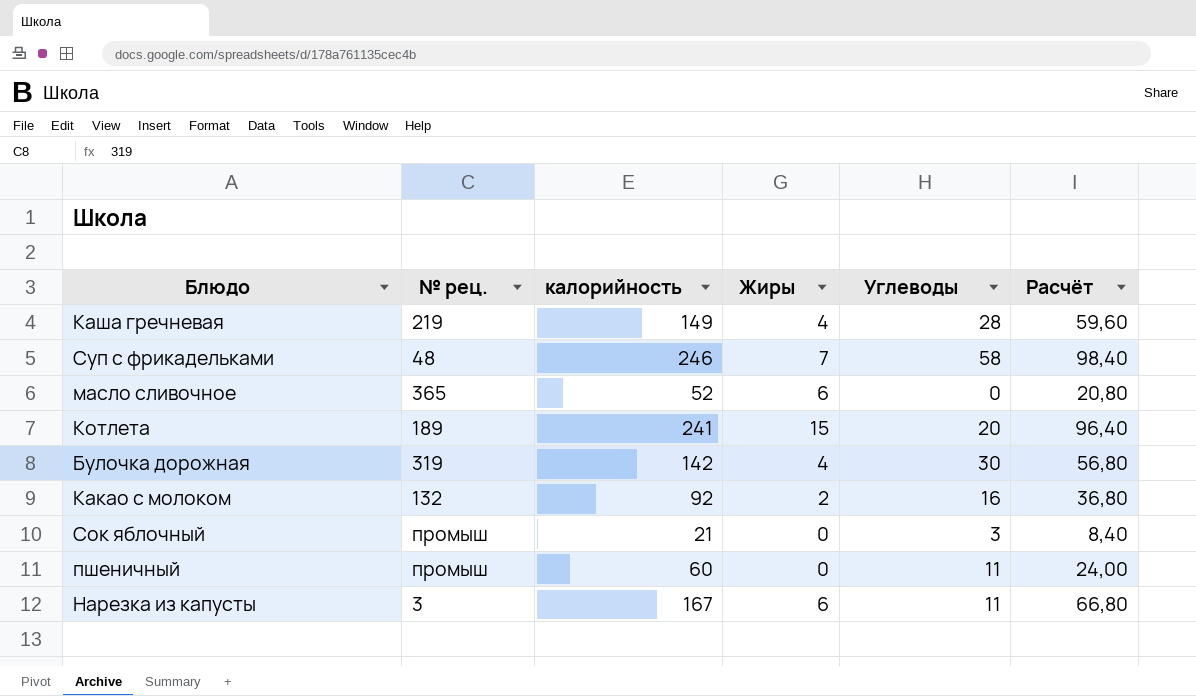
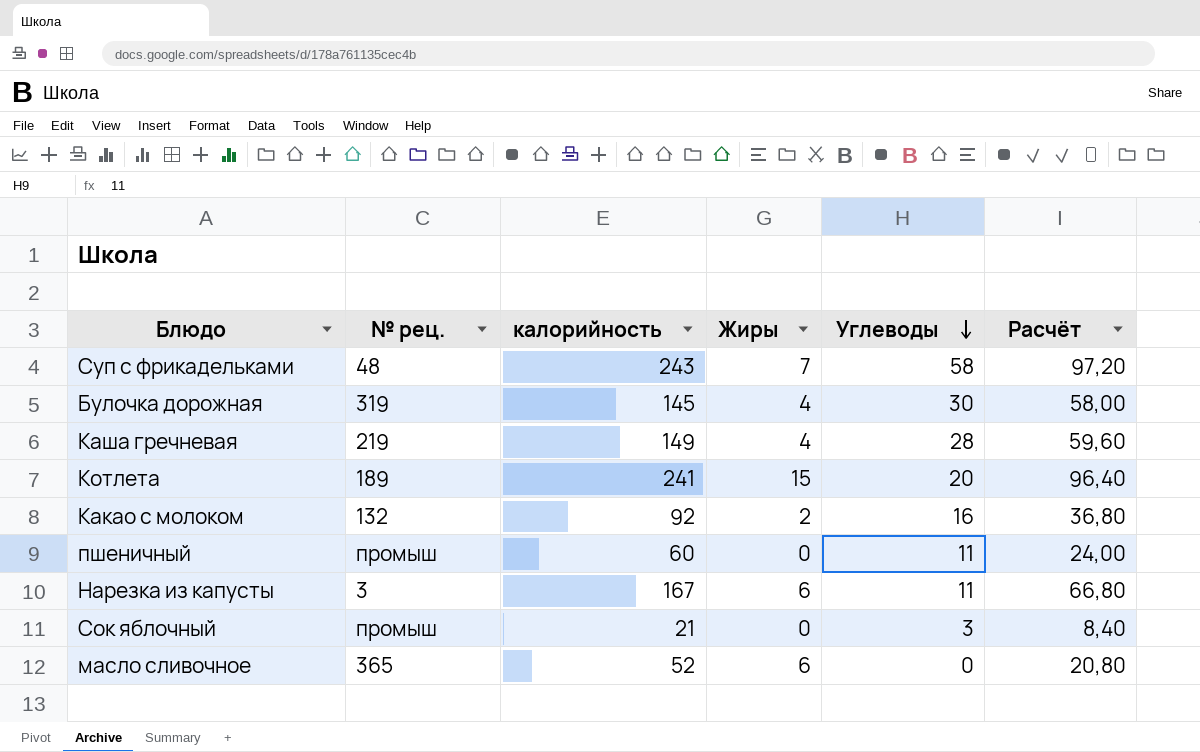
row order: none -> Углеводы descending
Суп с фрикадельками | калорийность: 246 -> 243
Суп с фрикадельками | Расчёт: 98,40 -> 97,20
Булочка дорожная | калорийность: 142 -> 145
Булочка дорожная | Расчёт: 56,80 -> 58,00

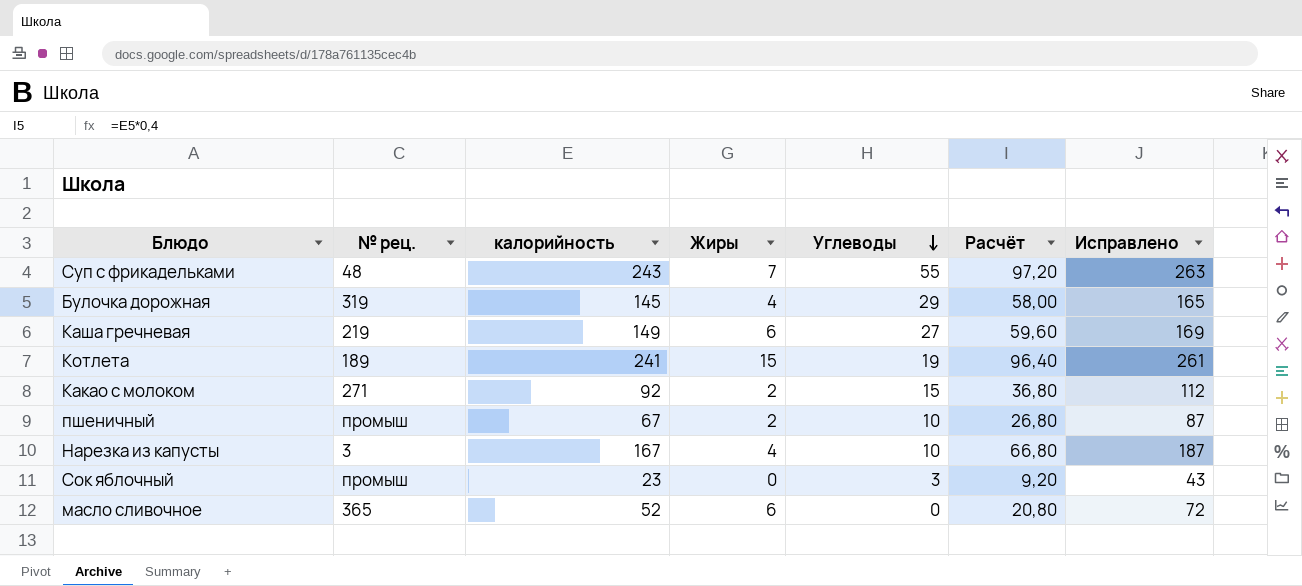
column Исправлено | formula: none -> [калорийность] + 20
Суп с фрикадельками | Углеводы: 58 -> 55
Булочка дорожная | Углеводы: 30 -> 29
Каша гречневая | Жиры: 4 -> 6
Каша гречневая | Углеводы: 28 -> 27
Котлета | Углеводы: 20 -> 19
Какао с молоком | № рец.: 132 -> 271
Какао с молоком | Углеводы: 16 -> 15
пшеничный | калорийность: 60 -> 67
пшеничный | Жиры: 0 -> 2
пшеничный | Углеводы: 11 -> 10
пшеничный | Расчёт: 24,00 -> 26,80
Нарезка из капусты | Жиры: 6 -> 4
Нарезка из капусты | Углеводы: 11 -> 10
Сок яблочный | калорийность: 21 -> 23
Сок яблочный | Расчёт: 8,40 -> 9,20

